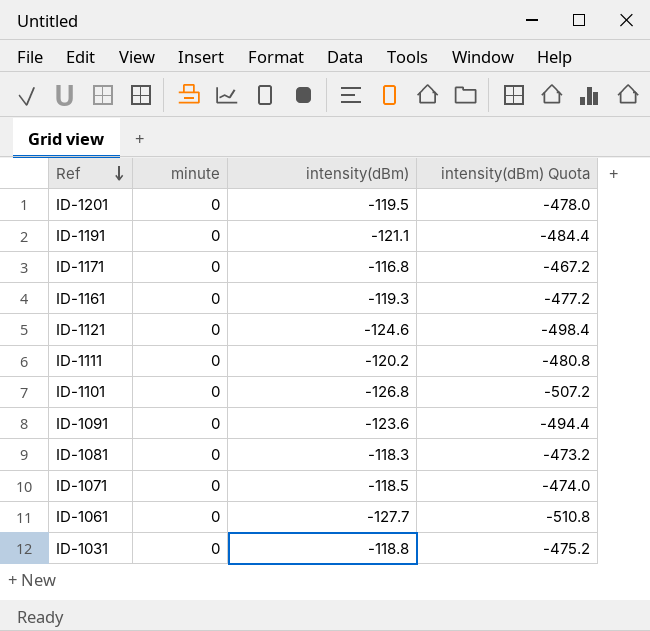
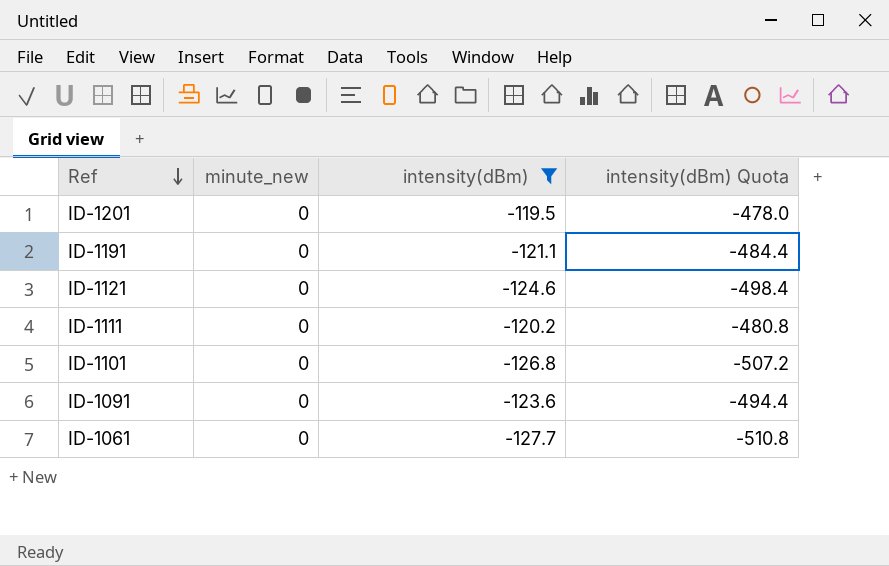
filter: none -> intensity(dBm) <= -119.5
column name: minute -> minute_new

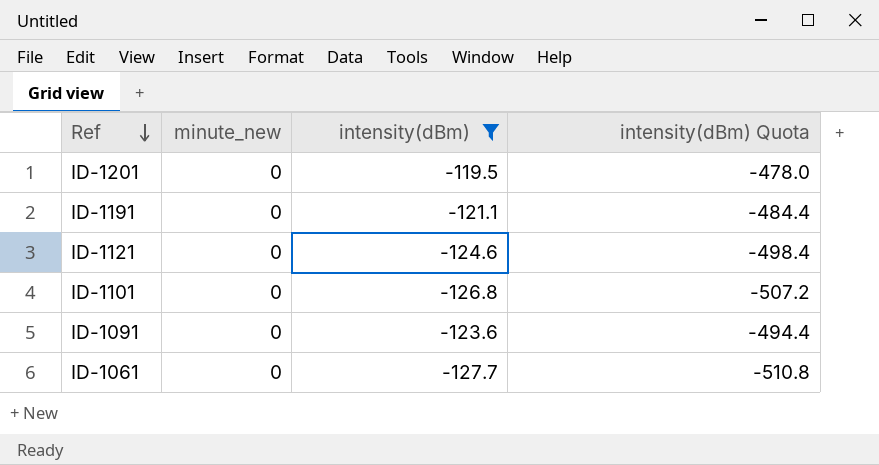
row ID-1111: 0 | -120.2 | -480.8 -> none

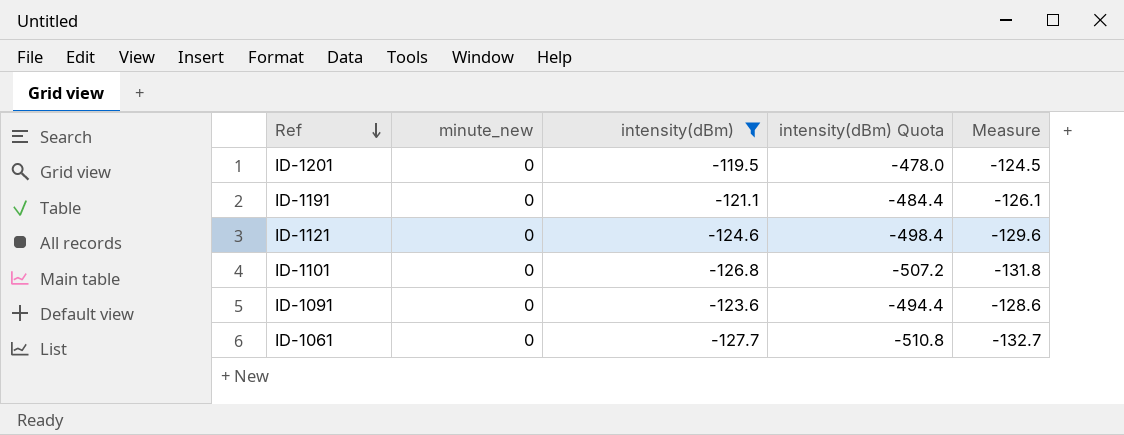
column Measure | formula: none -> [intensity(dBm)] - 5

